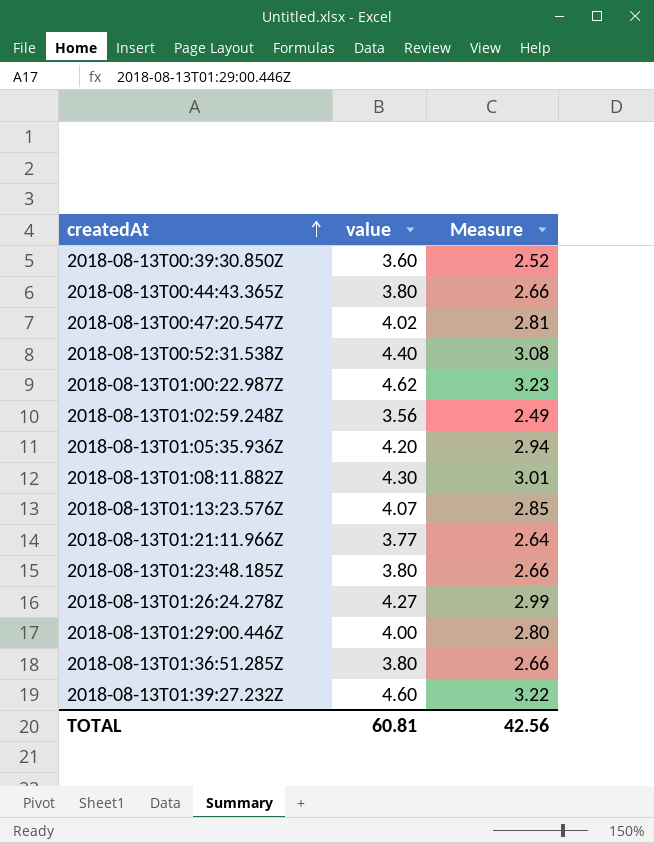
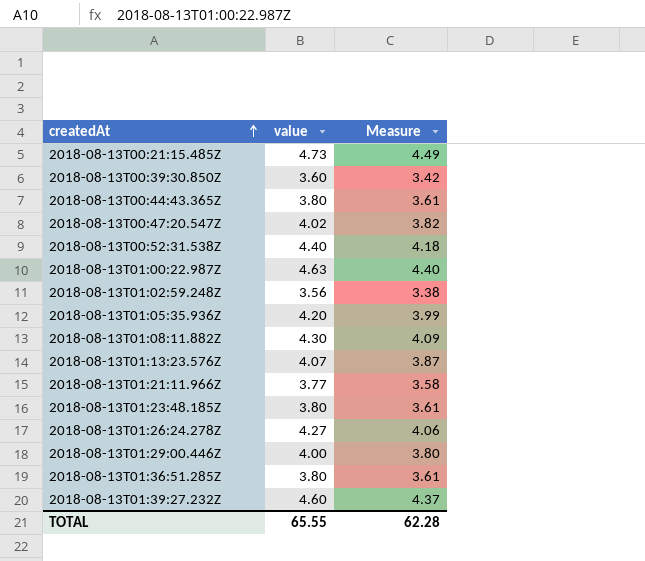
column Measure | formula: [value] * 0.7 -> [value] * 0.95
row 2018-08-13T00:21:15.485Z: none -> 4.73 | 4.49
2018-08-13T01:00:22.987Z | value: 4.62 -> 4.63
TOTAL | value: 60.81 -> 65.55
TOTAL | Measure: 42.56 -> 62.28

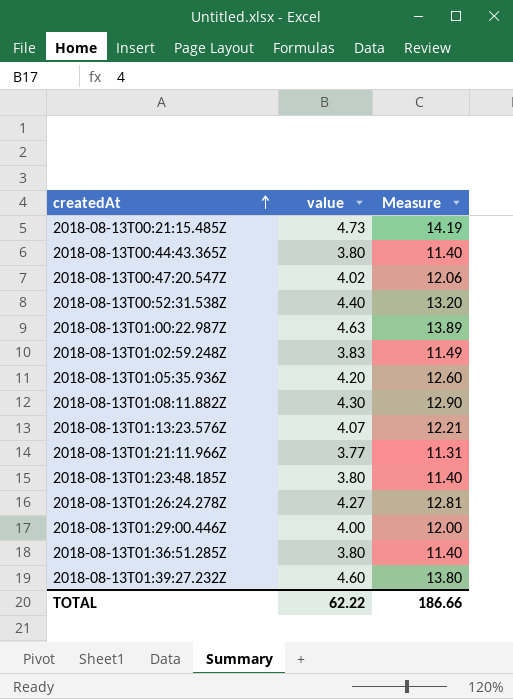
column Measure | formula: [value] * 0.95 -> [value] * 3
row 2018-08-13T00:39:30.850Z: 3.60 | 3.42 -> none
2018-08-13T01:02:59.248Z | value: 3.56 -> 3.83
TOTAL | value: 65.55 -> 62.22
TOTAL | Measure: 62.28 -> 186.66

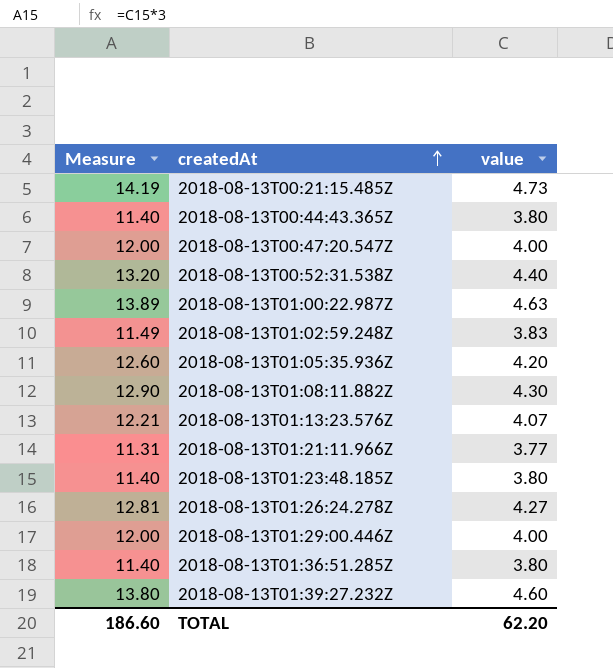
column Measure | position: 3 -> 1
2018-08-13T00:47:20.547Z | Measure: 12.06 -> 12.00
2018-08-13T00:47:20.547Z | value: 4.02 -> 4.00
TOTAL | Measure: 186.66 -> 186.60
TOTAL | value: 62.22 -> 62.20

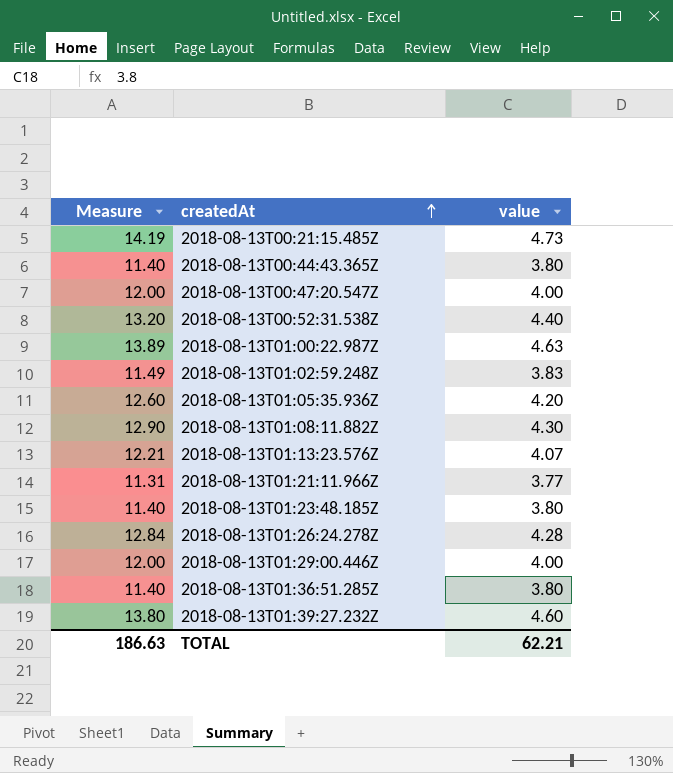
2018-08-13T01:26:24.278Z | Measure: 12.81 -> 12.84
2018-08-13T01:26:24.278Z | value: 4.27 -> 4.28
TOTAL | Measure: 186.60 -> 186.63
TOTAL | value: 62.20 -> 62.21

